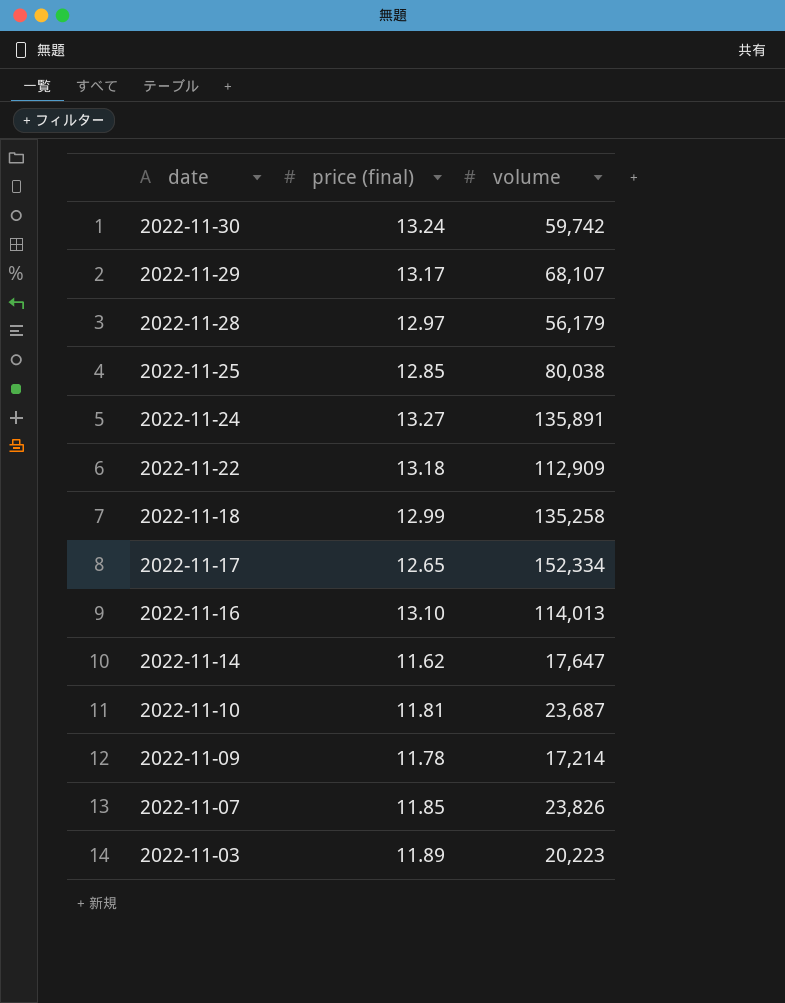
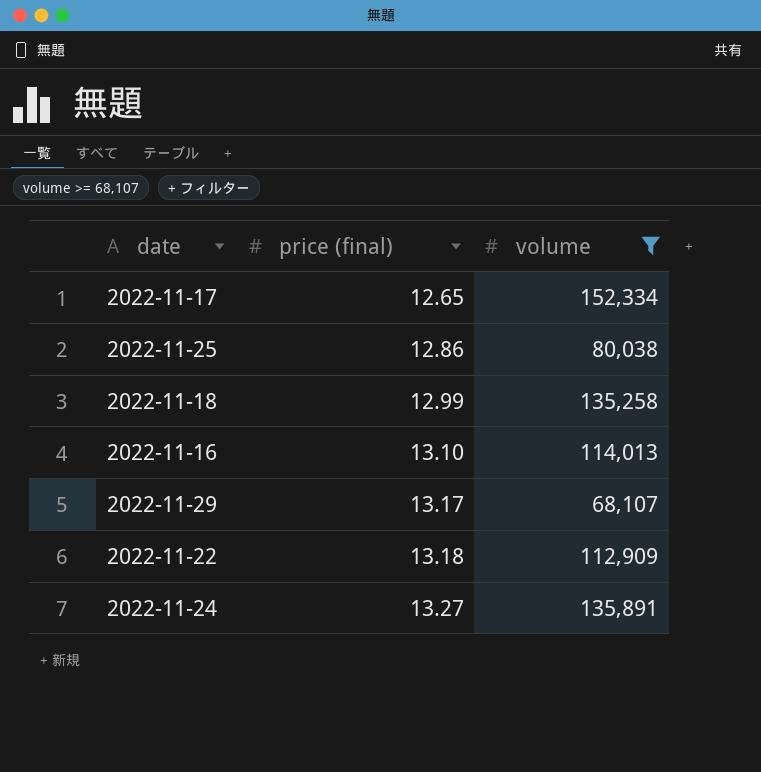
filter: none -> volume >= 68,107
row order: date descending -> price (final) ascending
2022-11-25 | price (final): 12.85 -> 12.86

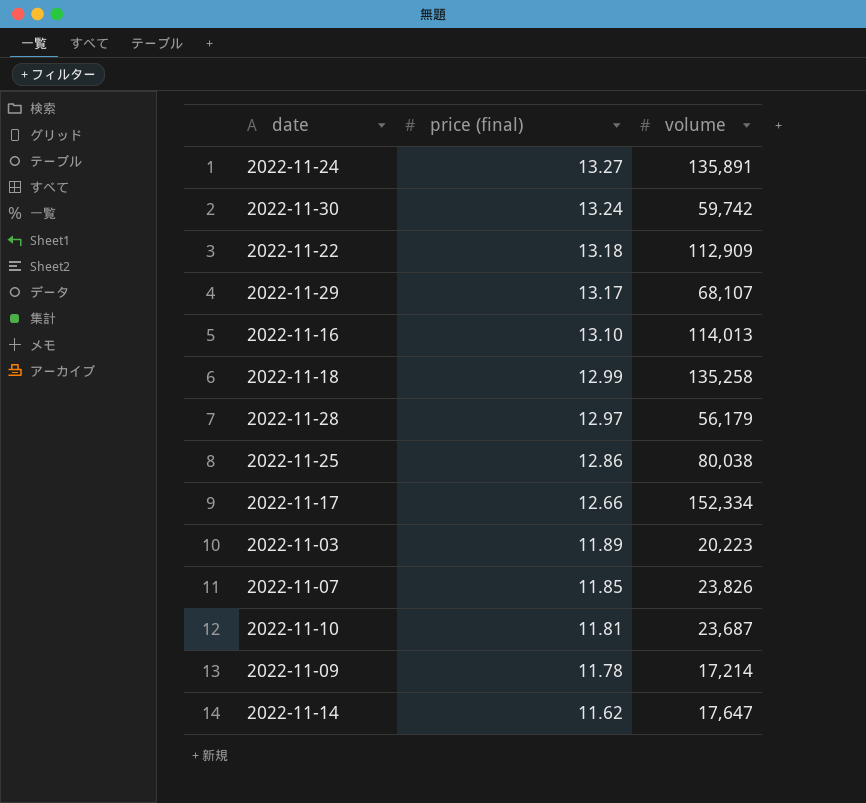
filter: volume >= 68,107 -> none
row order: price (final) ascending -> price (final) descending
2022-11-17 | price (final): 12.65 -> 12.66

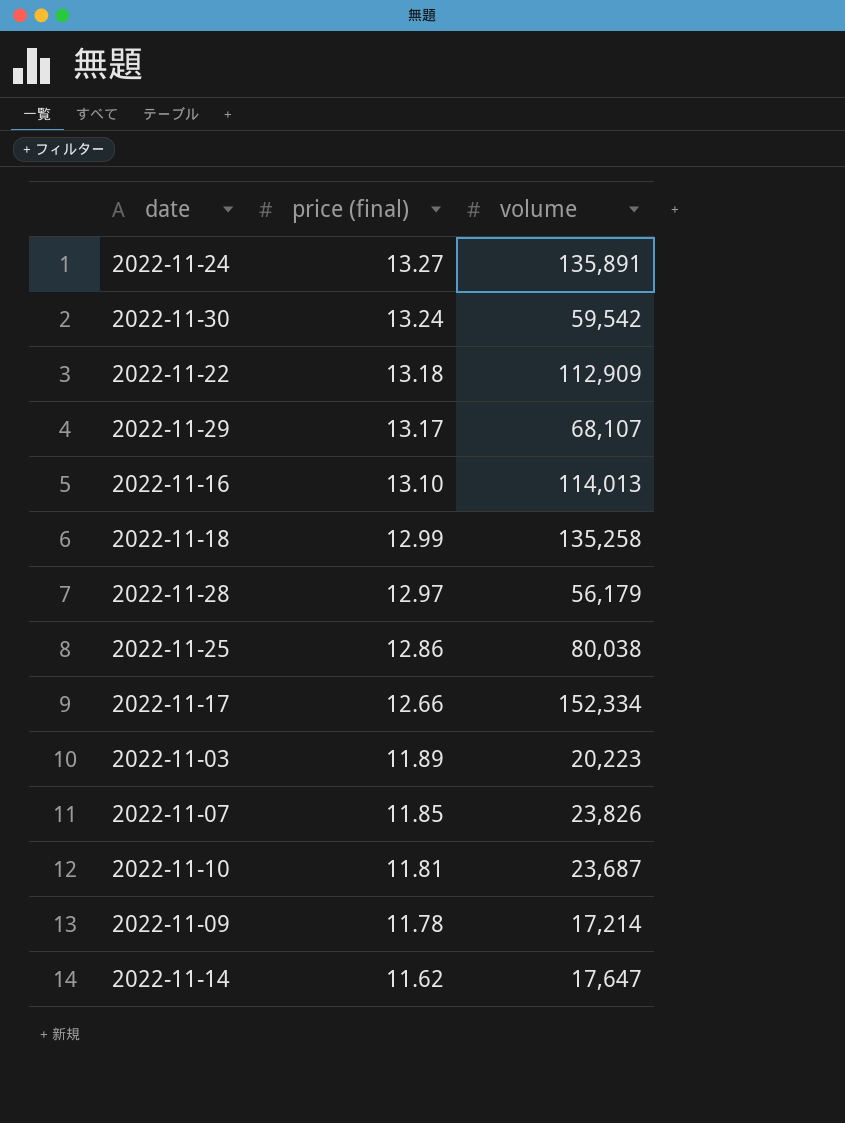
2022-11-30 | volume: 59,742 -> 59,542

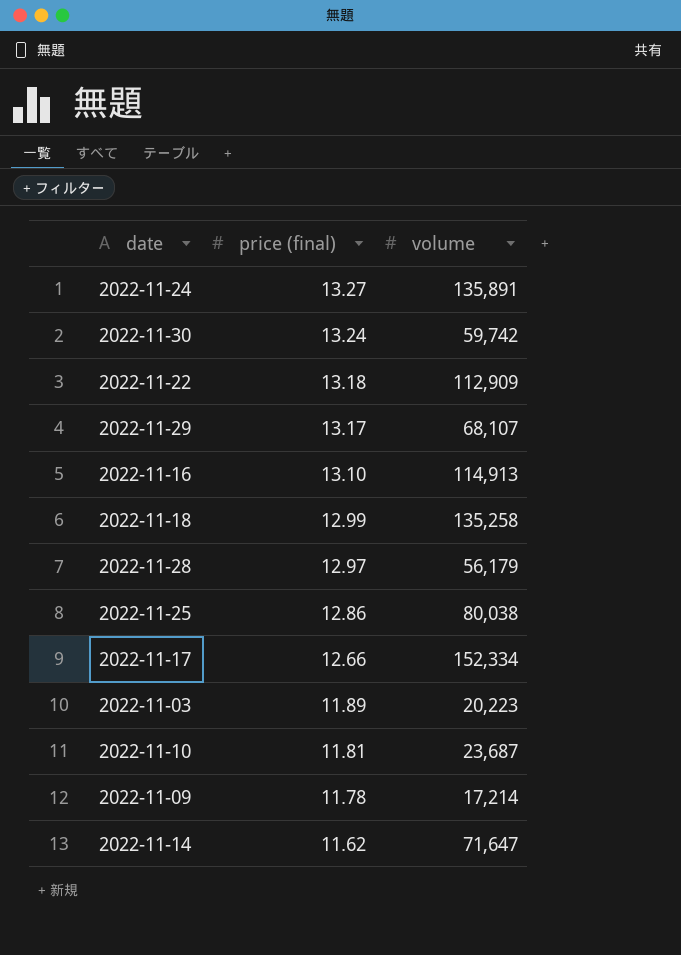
row 2022-11-07: 11.85 | 23,826 -> none
2022-11-30 | volume: 59,542 -> 59,742
2022-11-16 | volume: 114,013 -> 114,913
2022-11-14 | volume: 17,647 -> 71,647

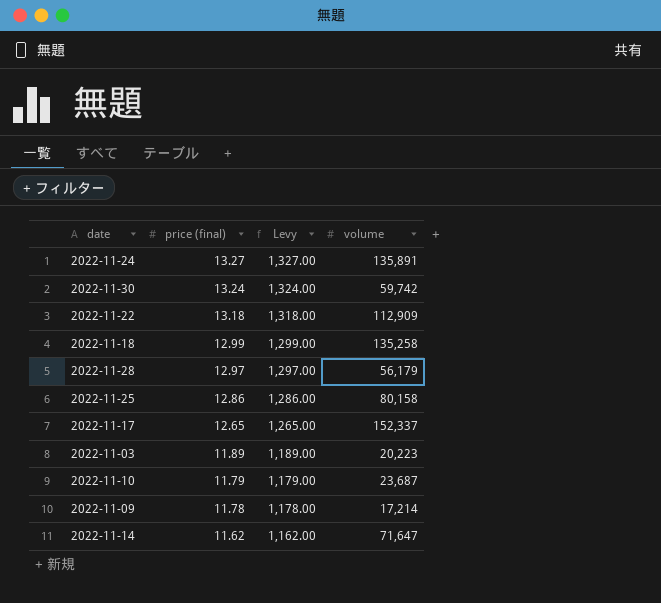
column Levy | formula: none -> [price (final)] * 100
row 2022-11-29: 13.17 | 68,107 -> none
row 2022-11-16: 13.10 | 114,913 -> none
2022-11-25 | volume: 80,038 -> 80,158
2022-11-17 | price (final): 12.66 -> 12.65
2022-11-17 | volume: 152,334 -> 152,337
2022-11-10 | price (final): 11.81 -> 11.79

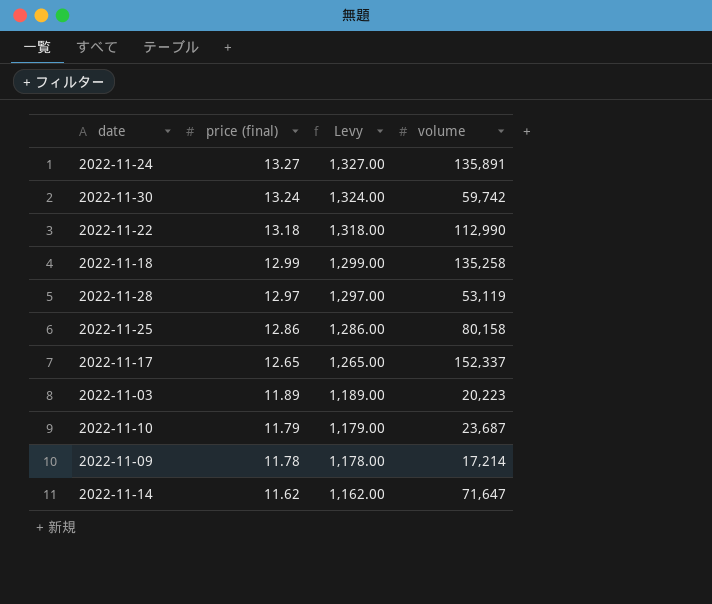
2022-11-22 | volume: 112,909 -> 112,990
2022-11-28 | volume: 56,179 -> 53,119

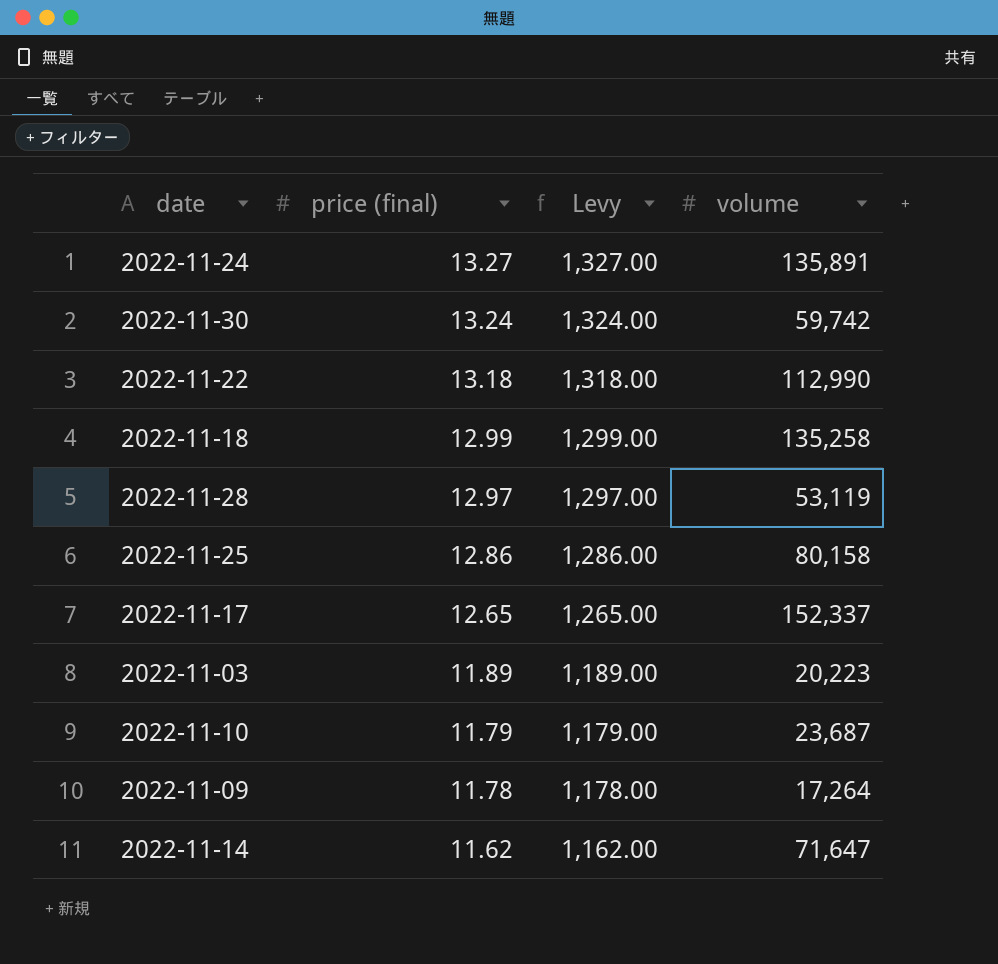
2022-11-09 | volume: 17,214 -> 17,264

